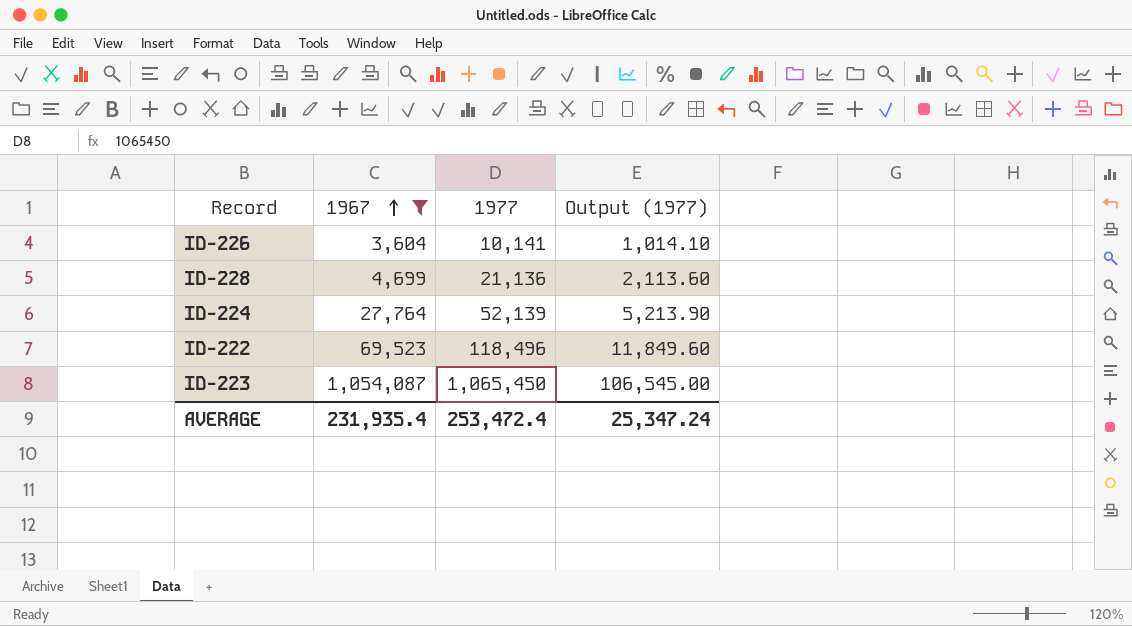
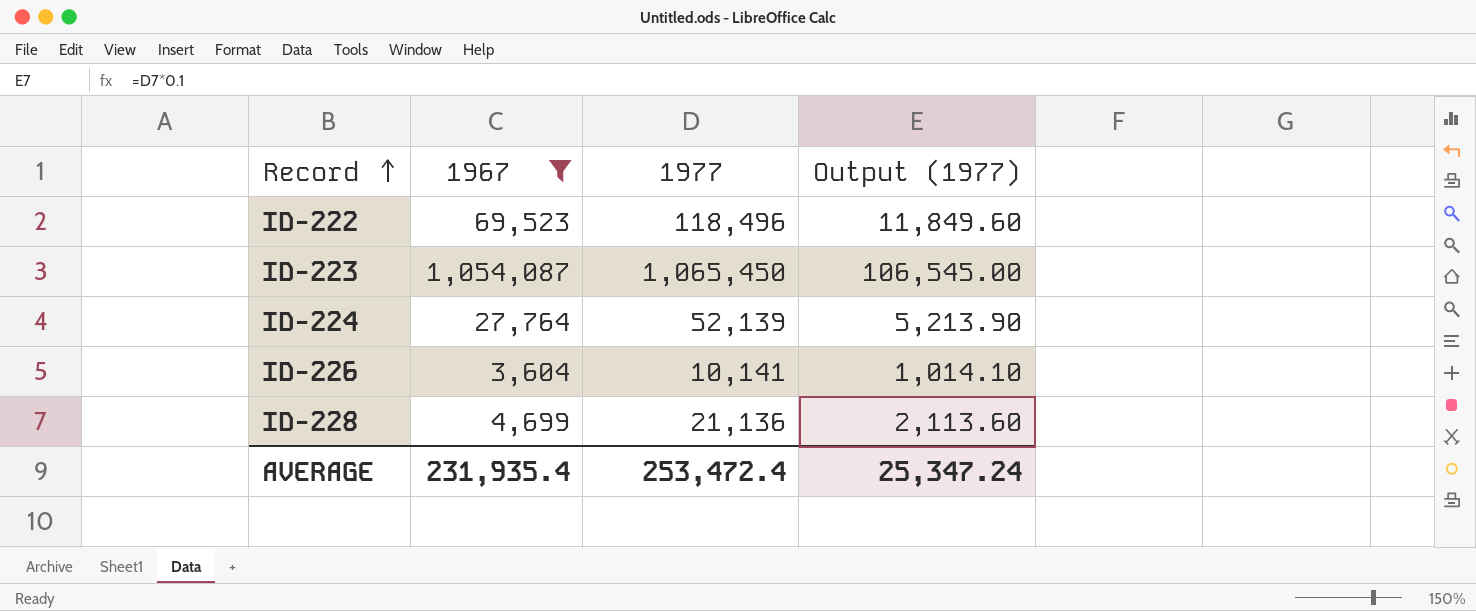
row order: 1967 ascending -> Record ascending

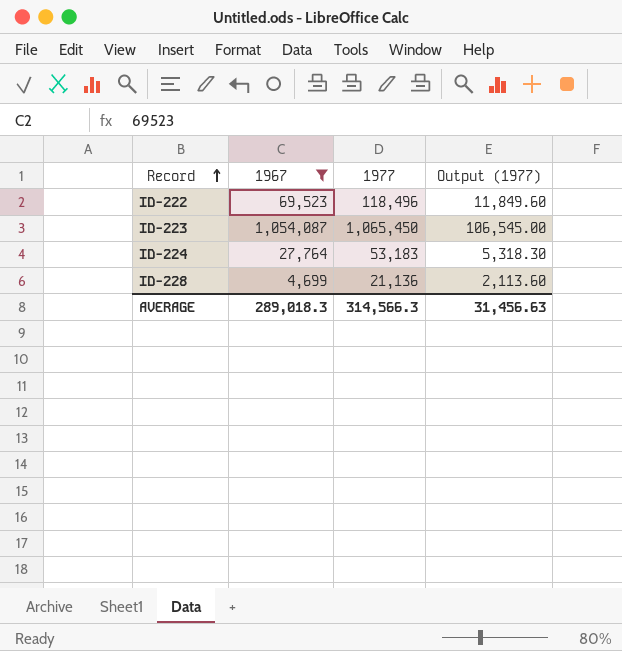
row ID-226: 3,604 | 10,141 | 1,014.10 -> none
ID-224 | 1977: 52,139 -> 53,183
ID-224 | Output (1977): 5,213.90 -> 5,318.30
AVERAGE | 1967: 231,935.4 -> 289,018.3
AVERAGE | 1977: 253,472.4 -> 314,566.3
AVERAGE | Output (1977): 25,347.24 -> 31,456.63

